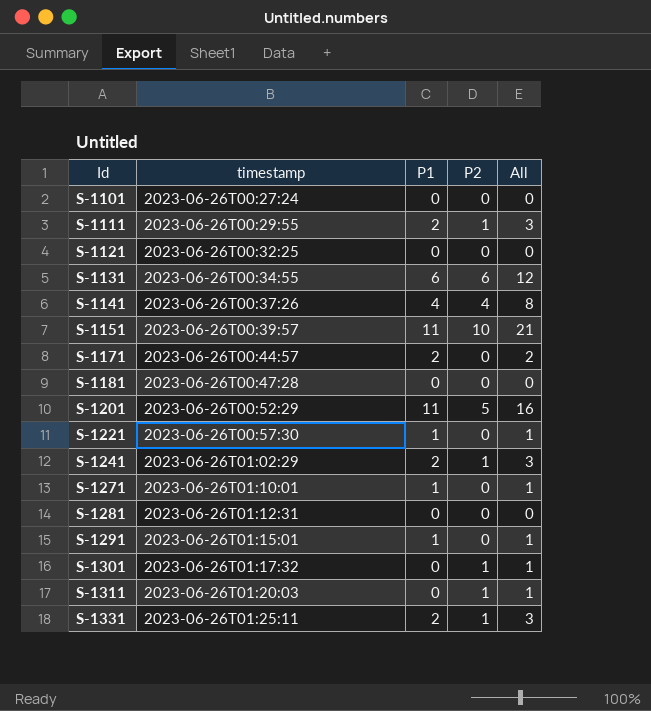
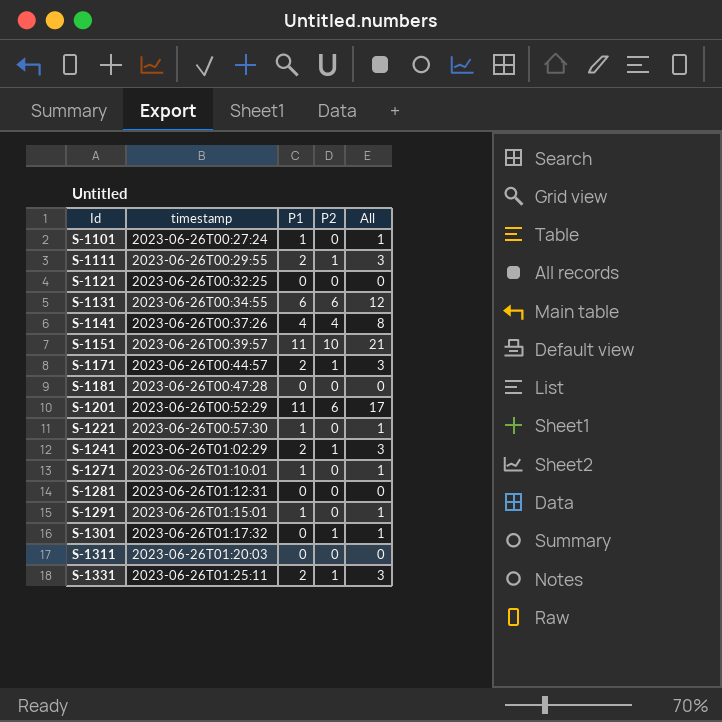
S-1101 | P1: 0 -> 1
S-1101 | All: 0 -> 1
S-1171 | P2: 0 -> 1
S-1171 | All: 2 -> 3
S-1201 | P2: 5 -> 6
S-1201 | All: 16 -> 17
S-1311 | P2: 1 -> 0
S-1311 | All: 1 -> 0

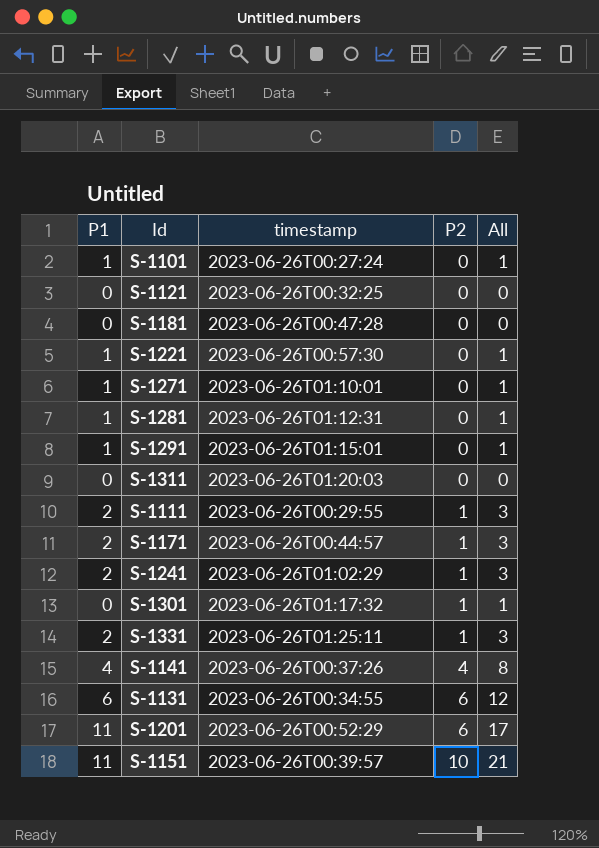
row order: Id ascending -> P2 ascending
column P1 | position: 3 -> 1
S-1281 | P1: 0 -> 1
S-1281 | All: 0 -> 1

